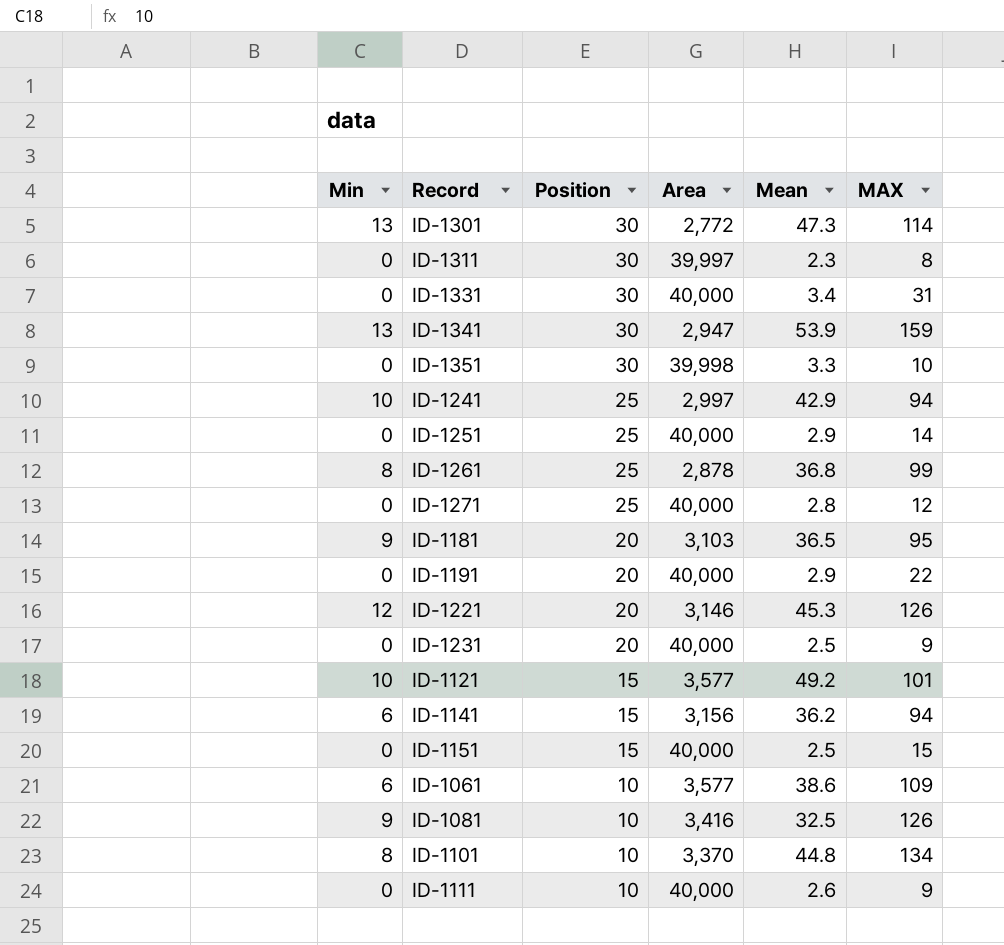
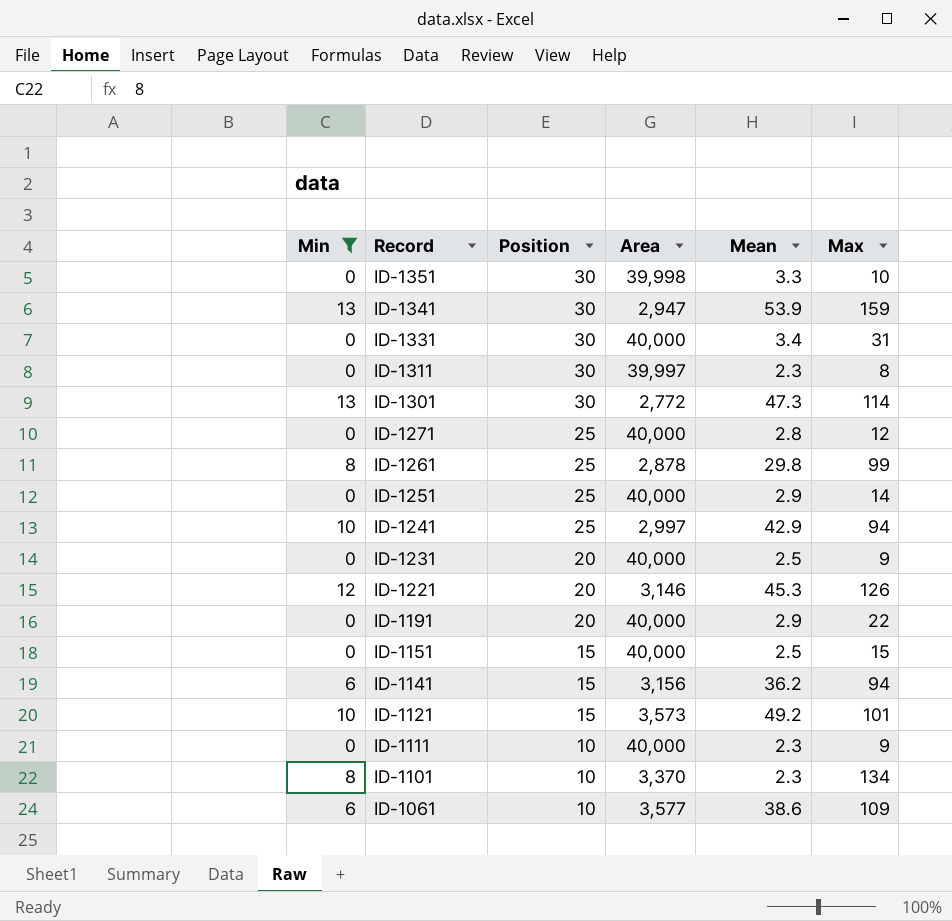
filter: none -> Min != 9
row order: Position descending -> Record descending
column name: MAX -> Max
ID-1261 | Mean: 36.8 -> 29.8
ID-1121 | Area: 3,577 -> 3,573
ID-1111 | Mean: 2.6 -> 2.3
ID-1101 | Mean: 44.8 -> 2.3

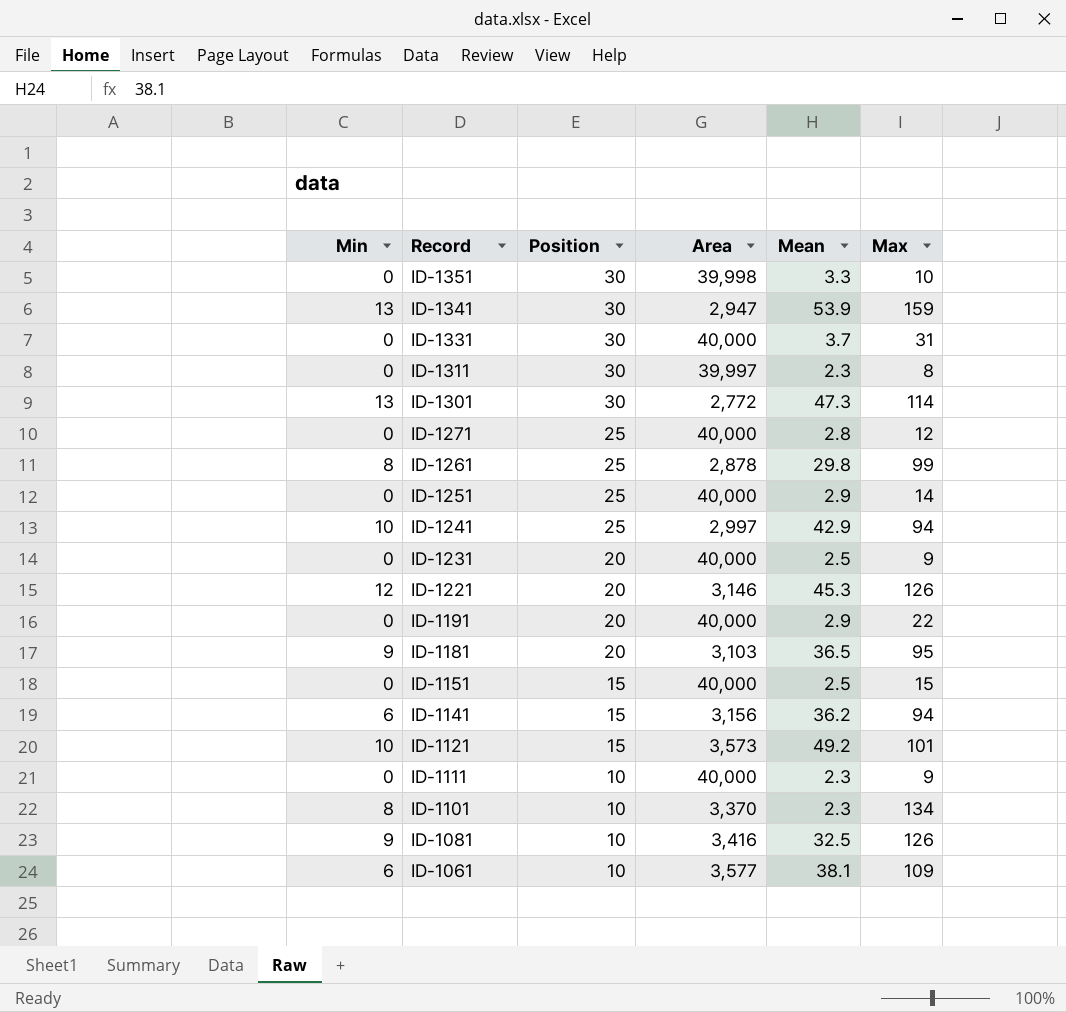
filter: Min != 9 -> none
ID-1331 | Mean: 3.4 -> 3.7
ID-1061 | Mean: 38.6 -> 38.1

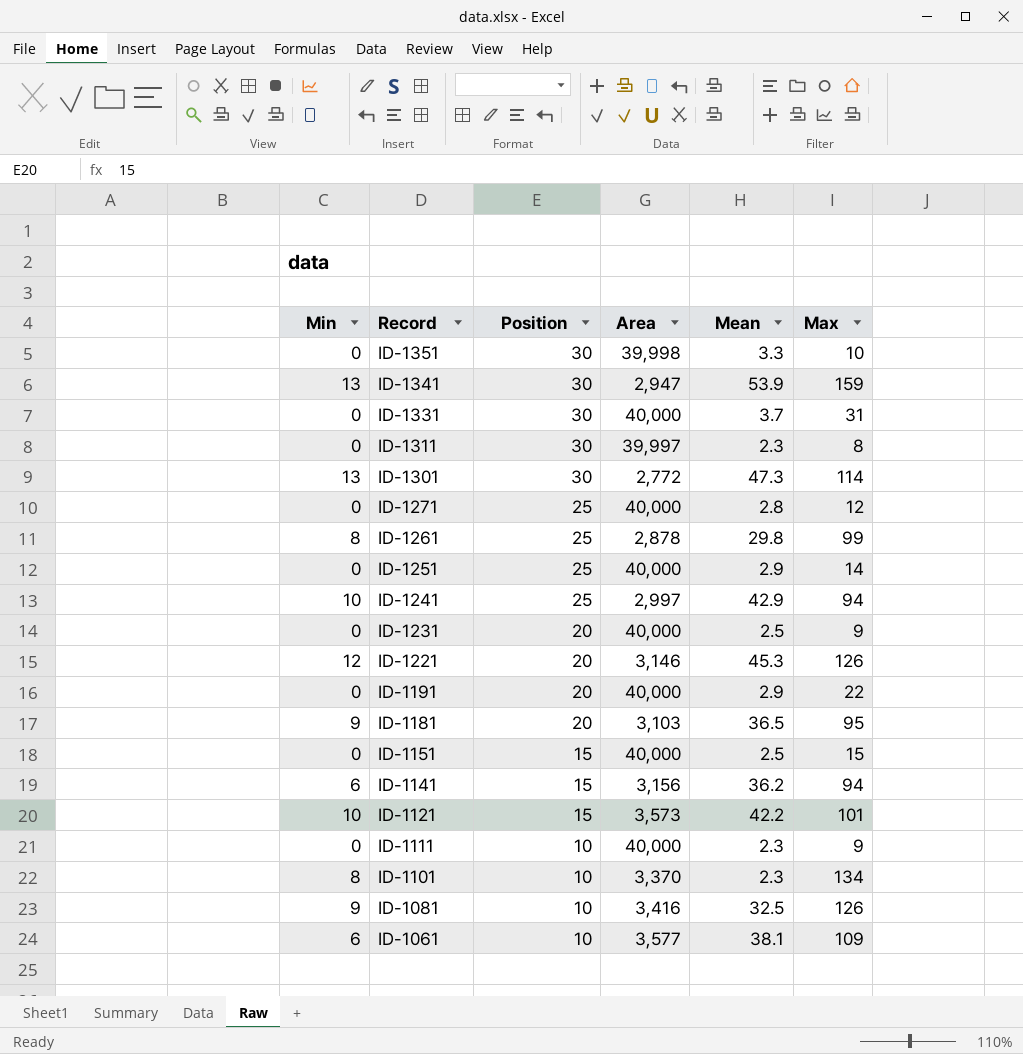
ID-1121 | Mean: 49.2 -> 42.2

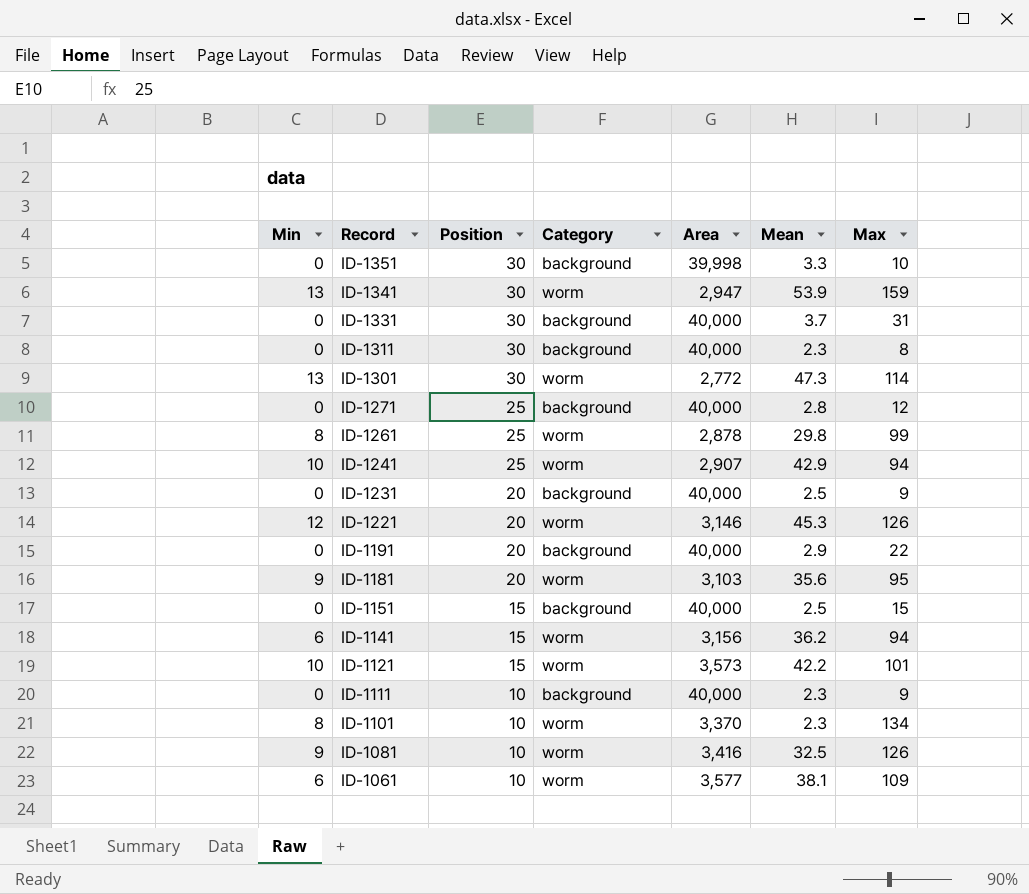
column Category | position: none -> 4
row ID-1251: 0 | 25 | 40,000 | 2.9 | 14 -> none
ID-1311 | Area: 39,997 -> 40,000
ID-1241 | Area: 2,997 -> 2,907
ID-1181 | Mean: 36.5 -> 35.6

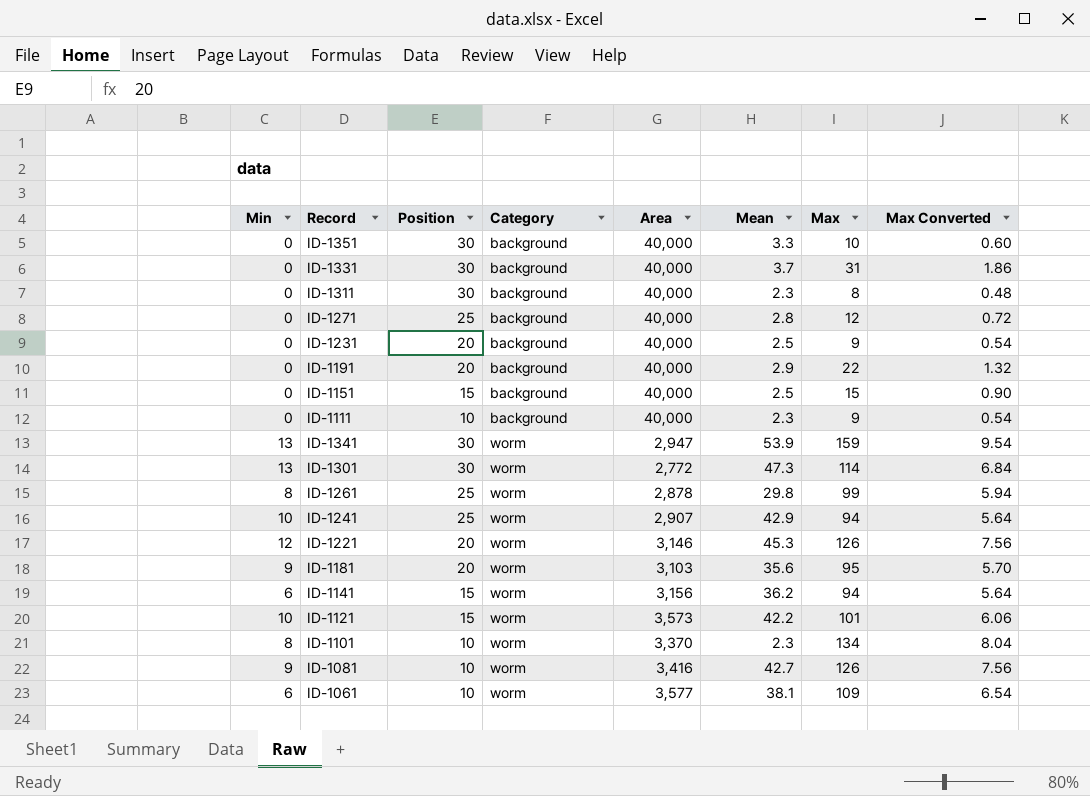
row order: Record descending -> Category ascending
column Max Converted | formula: none -> [Max] * 0.06
ID-1351 | Area: 39,998 -> 40,000
ID-1081 | Mean: 32.5 -> 42.7

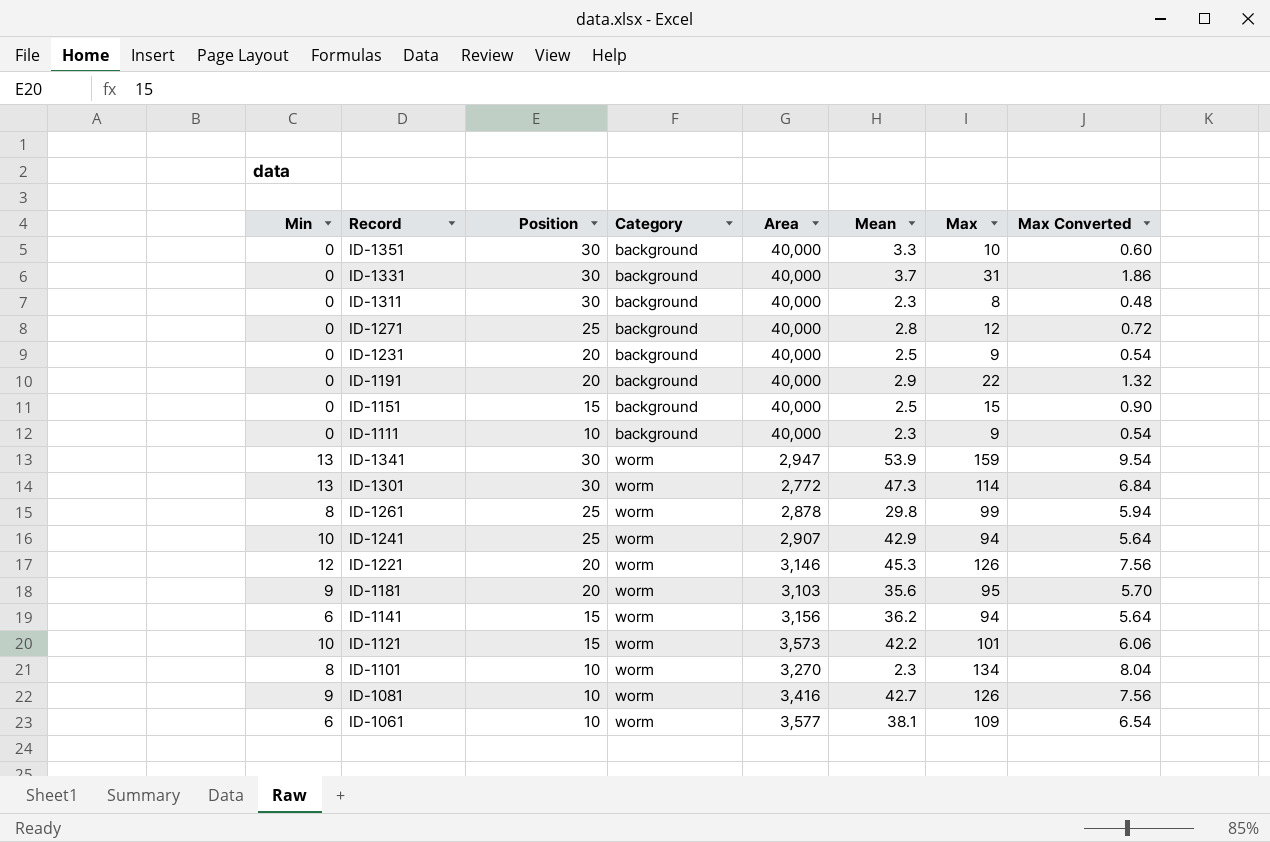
ID-1101 | Area: 3,370 -> 3,270

